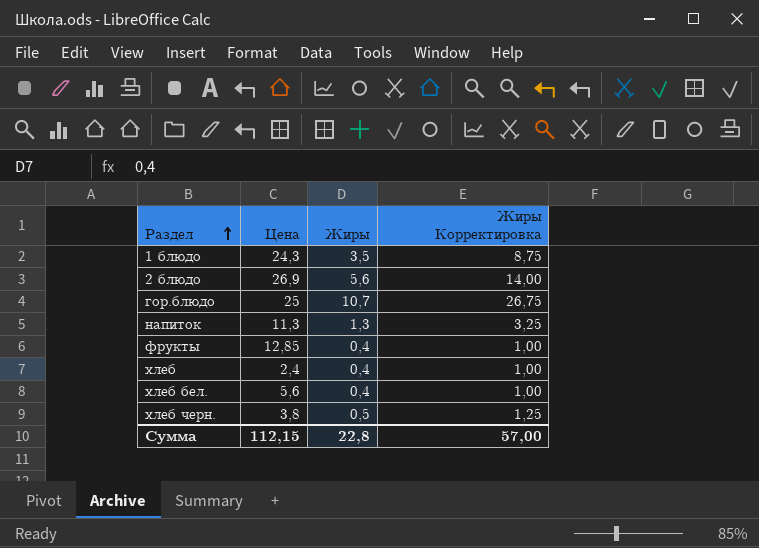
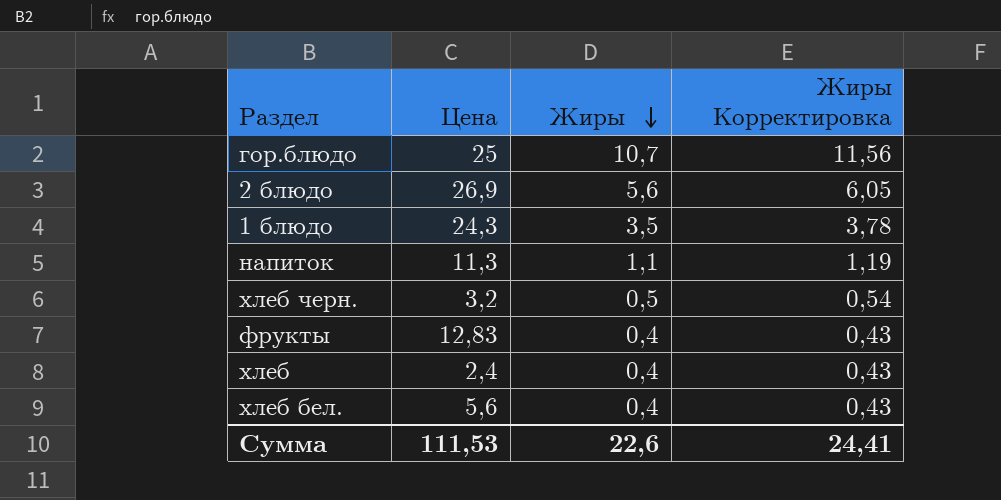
row order: Раздел ascending -> Жиры descending
column Жиры Корректировка | formula: [Жиры] * 2,5 -> [Жиры] * 1,08
напиток | Жиры: 1,3 -> 1,1
хлеб черн. | Цена: 3,8 -> 3,2
фрукты | Цена: 12,85 -> 12,83
Сумма | Цена: 112,15 -> 111,53
Сумма | Жиры: 22,8 -> 22,6
Сумма | Жиры Корректировка: 57,00 -> 24,41

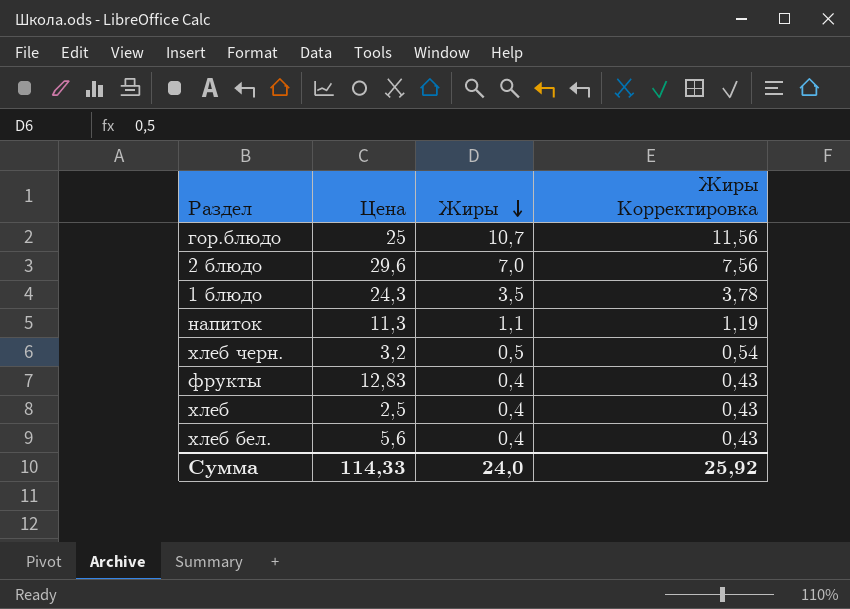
2 блюдо | Цена: 26,9 -> 29,6
2 блюдо | Жиры: 5,6 -> 7,0
2 блюдо | Жиры Корректировка: 6,05 -> 7,56
хлеб | Цена: 2,4 -> 2,5
Сумма | Цена: 111,53 -> 114,33
Сумма | Жиры: 22,6 -> 24,0
Сумма | Жиры Корректировка: 24,41 -> 25,92

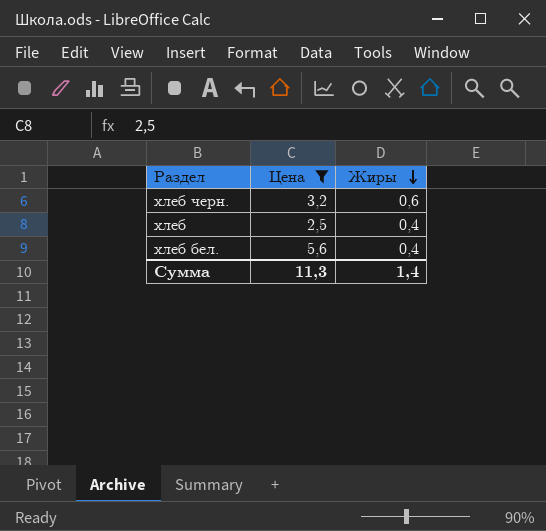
filter: none -> Цена <= 5,6
column Жиры Корректировка | formula: [Жиры] * 1,08 -> none
хлеб черн. | Жиры: 0,5 -> 0,6
Сумма | Цена: 114,33 -> 11,3
Сумма | Жиры: 24,0 -> 1,4

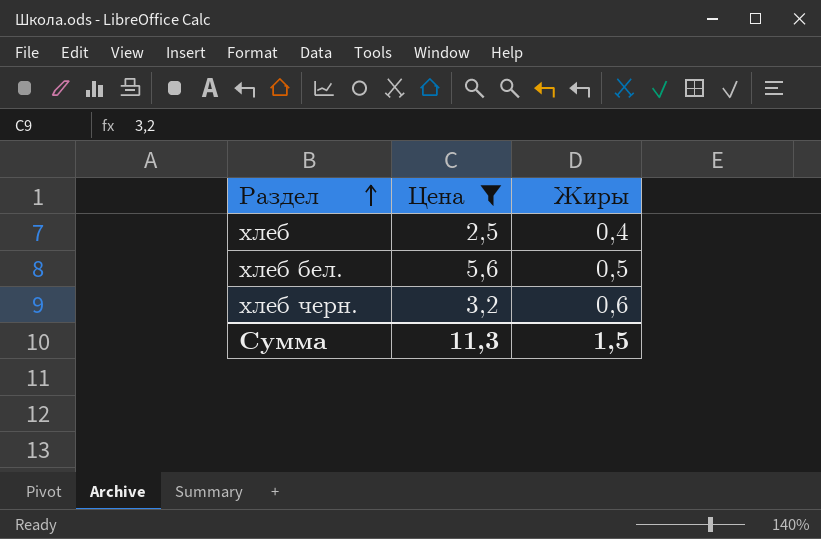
row order: Жиры descending -> Раздел ascending
хлеб бел. | Жиры: 0,4 -> 0,5
Сумма | Жиры: 1,4 -> 1,5

